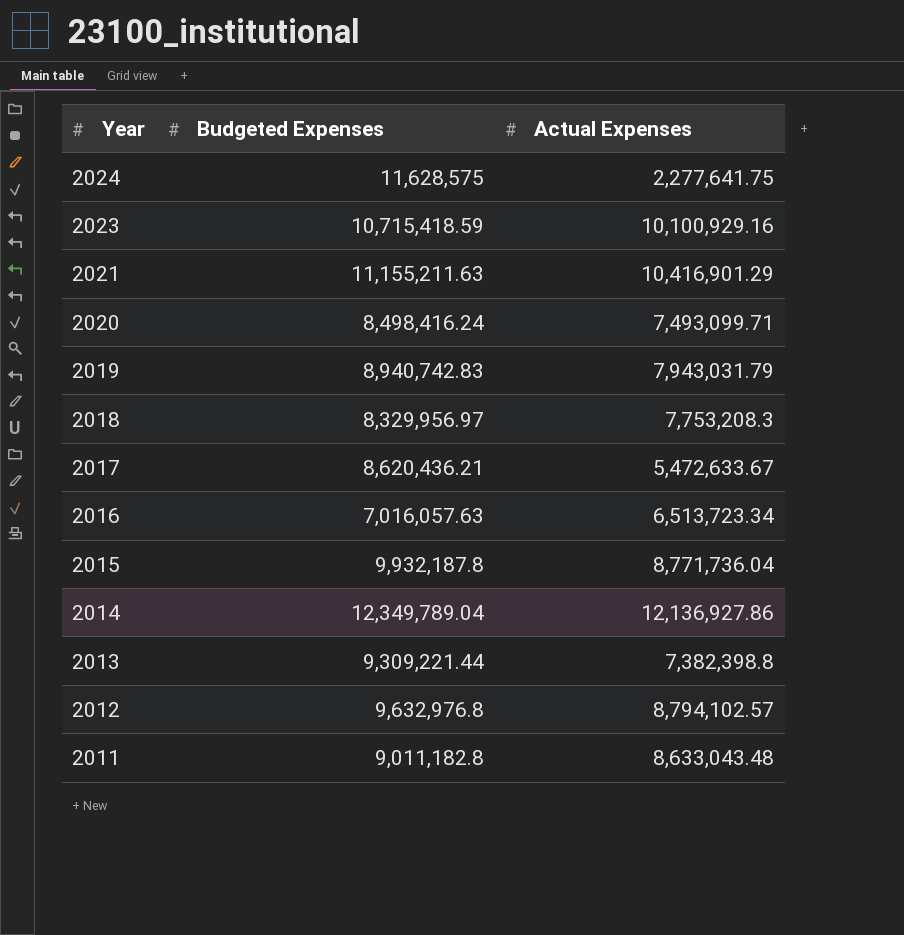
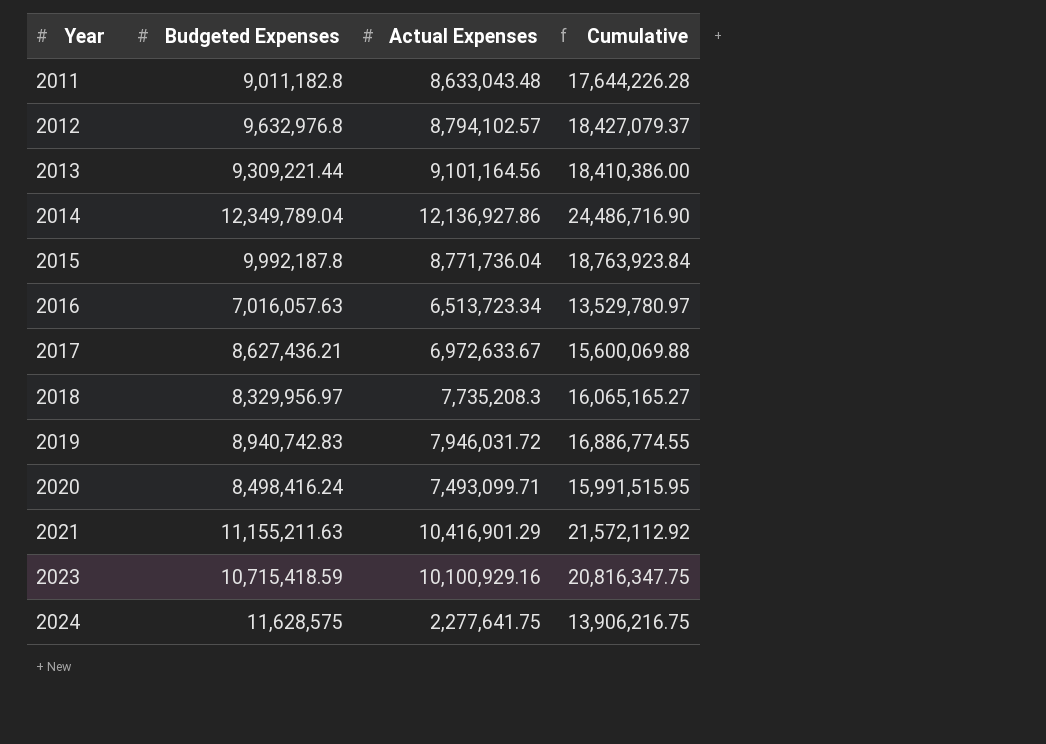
row order: Year descending -> Year ascending
column Cumulative | formula: none -> [Budgeted Expenses] + [Actual Expenses]
2013 | Actual Expenses: 7,382,398.8 -> 9,101,164.56
2015 | Budgeted Expenses: 9,932,187.8 -> 9,992,187.8
2017 | Budgeted Expenses: 8,620,436.21 -> 8,627,436.21
2017 | Actual Expenses: 5,472,633.67 -> 6,972,633.67
2018 | Actual Expenses: 7,753,208.3 -> 7,735,208.3
2019 | Actual Expenses: 7,943,031.79 -> 7,946,031.72

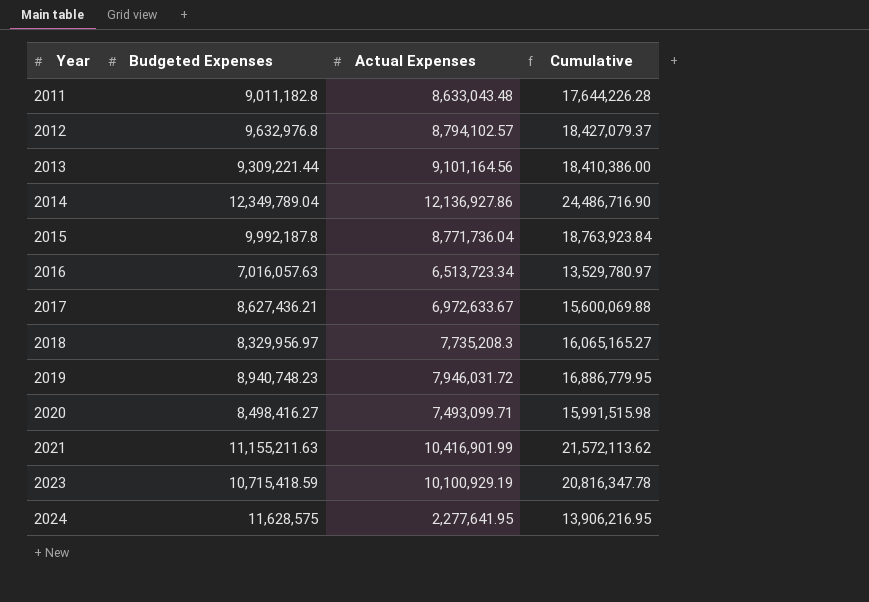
2019 | Budgeted Expenses: 8,940,742.83 -> 8,940,748.23
2019 | Cumulative: 16,886,774.55 -> 16,886,779.95
2020 | Budgeted Expenses: 8,498,416.24 -> 8,498,416.27
2020 | Cumulative: 15,991,515.95 -> 15,991,515.98
2021 | Actual Expenses: 10,416,901.29 -> 10,416,901.99
2021 | Cumulative: 21,572,112.92 -> 21,572,113.62
2023 | Actual Expenses: 10,100,929.16 -> 10,100,929.19
2023 | Cumulative: 20,816,347.75 -> 20,816,347.78
2024 | Actual Expenses: 2,277,641.75 -> 2,277,641.95
2024 | Cumulative: 13,906,216.75 -> 13,906,216.95

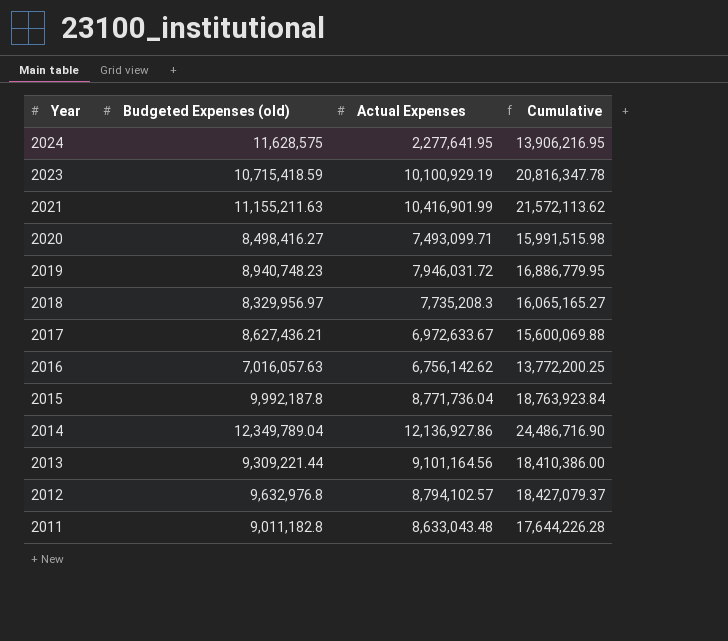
row order: Year ascending -> Year descending
column name: Budgeted Expenses -> Budgeted Expenses (old)
2016 | Actual Expenses: 6,513,723.34 -> 6,756,142.62
2016 | Cumulative: 13,529,780.97 -> 13,772,200.25

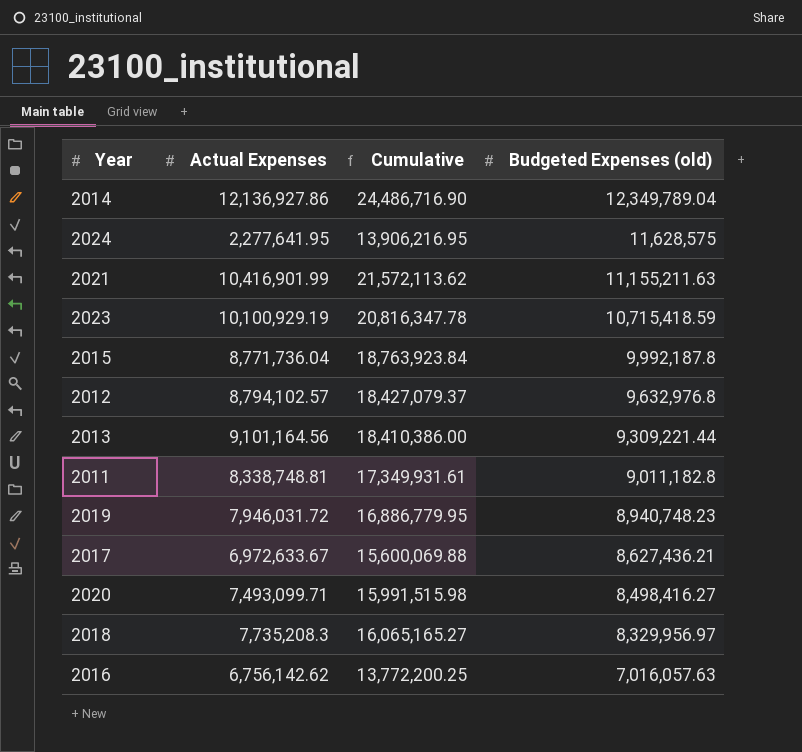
row order: Year descending -> Budgeted Expenses (old) descending
column Budgeted Expenses (old) | position: 2 -> 4
2011 | Actual Expenses: 8,633,043.48 -> 8,338,748.81
2011 | Cumulative: 17,644,226.28 -> 17,349,931.61

